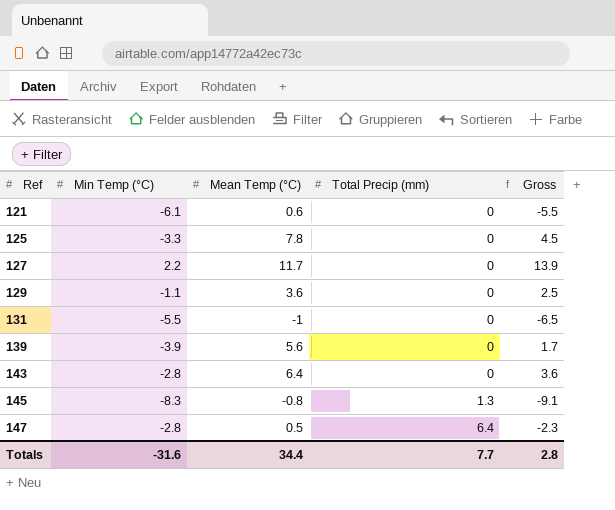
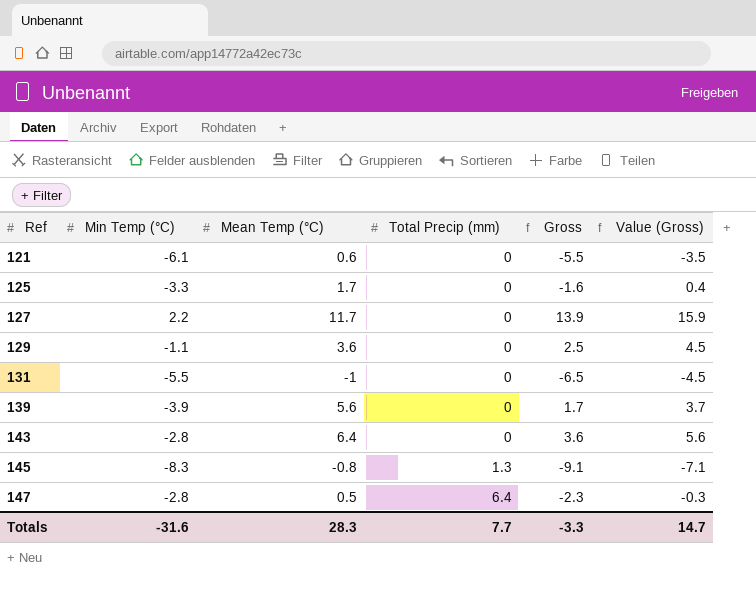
column Value (Gross) | formula: none -> [Gross] + 2
125 | Mean Temp (°C): 7.8 -> 1.7
125 | Gross: 4.5 -> -1.6
Totals | Mean Temp (°C): 34.4 -> 28.3
Totals | Gross: 2.8 -> -3.3

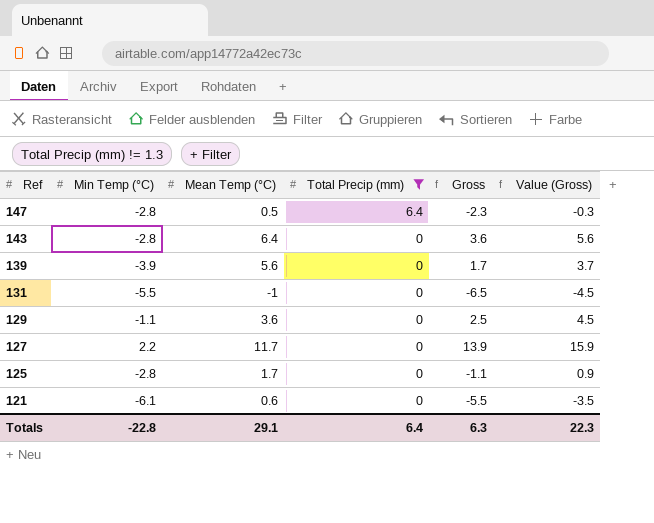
filter: none -> Total Precip (mm) != 1.3
row order: Ref ascending -> Ref descending
125 | Min Temp (°C): -3.3 -> -2.8
125 | Gross: -1.6 -> -1.1
125 | Value (Gross): 0.4 -> 0.9
Totals | Min Temp (°C): -31.6 -> -22.8
Totals | Mean Temp (°C): 28.3 -> 29.1
Totals | Total Precip (mm): 7.7 -> 6.4
Totals | Gross: -3.3 -> 6.3
Totals | Value (Gross): 14.7 -> 22.3

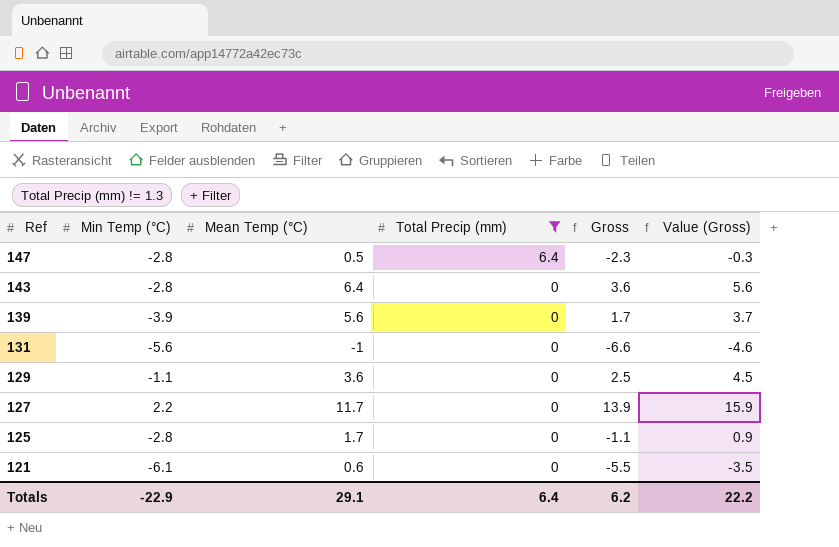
131 | Min Temp (°C): -5.5 -> -5.6
131 | Gross: -6.5 -> -6.6
131 | Value (Gross): -4.5 -> -4.6
Totals | Min Temp (°C): -22.8 -> -22.9
Totals | Gross: 6.3 -> 6.2
Totals | Value (Gross): 22.3 -> 22.2

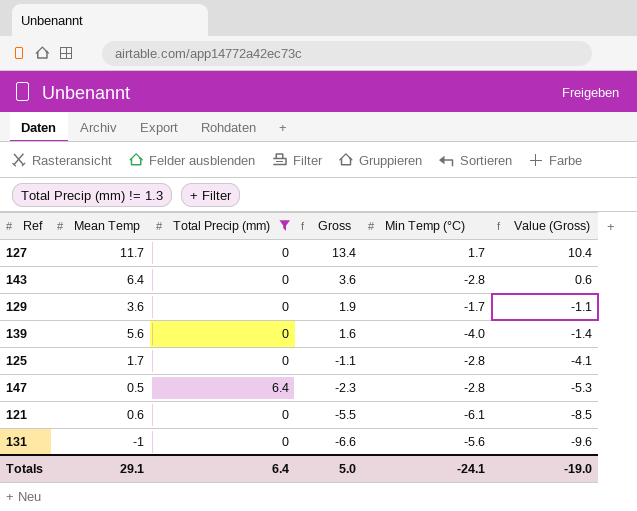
row order: Ref descending -> Gross descending
column name: Mean Temp (°C) -> Mean Temp
column Min Temp (°C) | position: 2 -> 5
column Value (Gross) | formula: [Gross] + 2 -> [Gross] - 3
127 | Gross: 13.9 -> 13.4
127 | Min Temp (°C): 2.2 -> 1.7
129 | Gross: 2.5 -> 1.9
129 | Min Temp (°C): -1.1 -> -1.7
139 | Gross: 1.7 -> 1.6
139 | Min Temp (°C): -3.9 -> -4.0
Totals | Gross: 6.2 -> 5.0
Totals | Min Temp (°C): -22.9 -> -24.1
Totals | Value (Gross): 22.2 -> -19.0

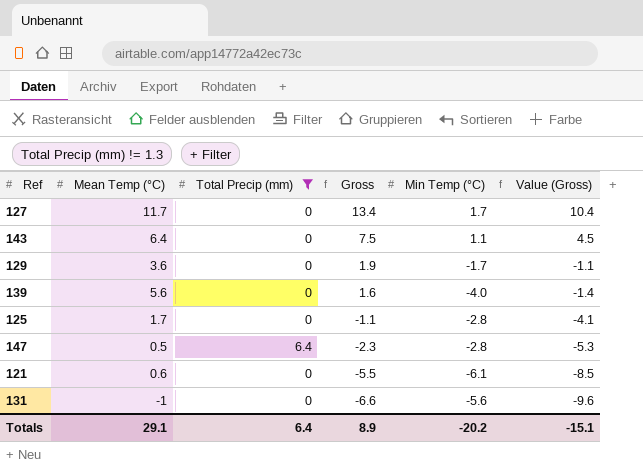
column name: Mean Temp -> Mean Temp (°C)
143 | Gross: 3.6 -> 7.5
143 | Min Temp (°C): -2.8 -> 1.1
143 | Value (Gross): 0.6 -> 4.5
Totals | Gross: 5.0 -> 8.9
Totals | Min Temp (°C): -24.1 -> -20.2
Totals | Value (Gross): -19.0 -> -15.1

